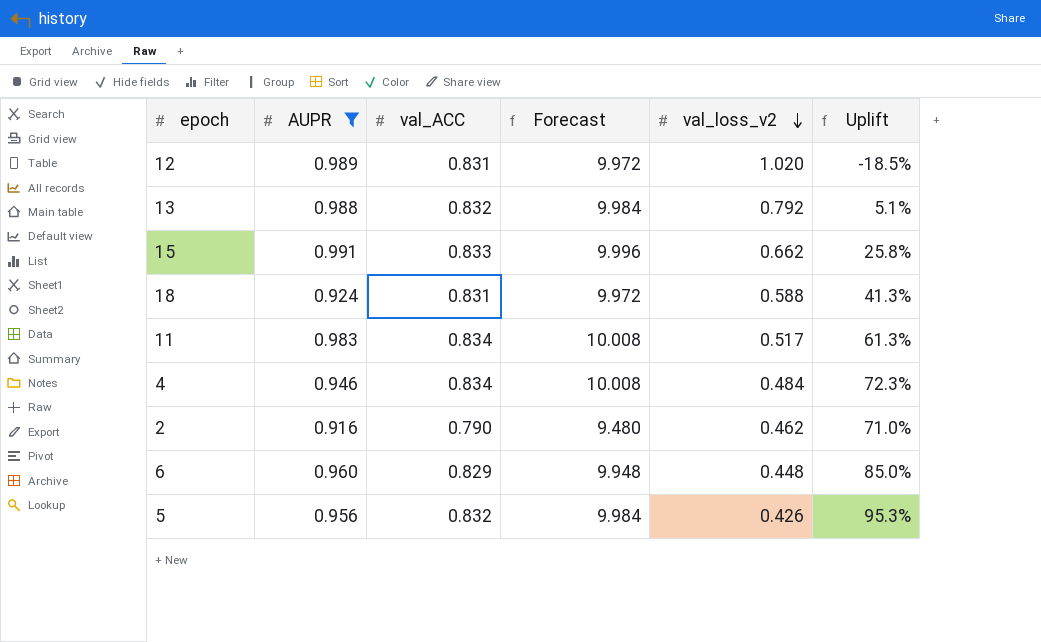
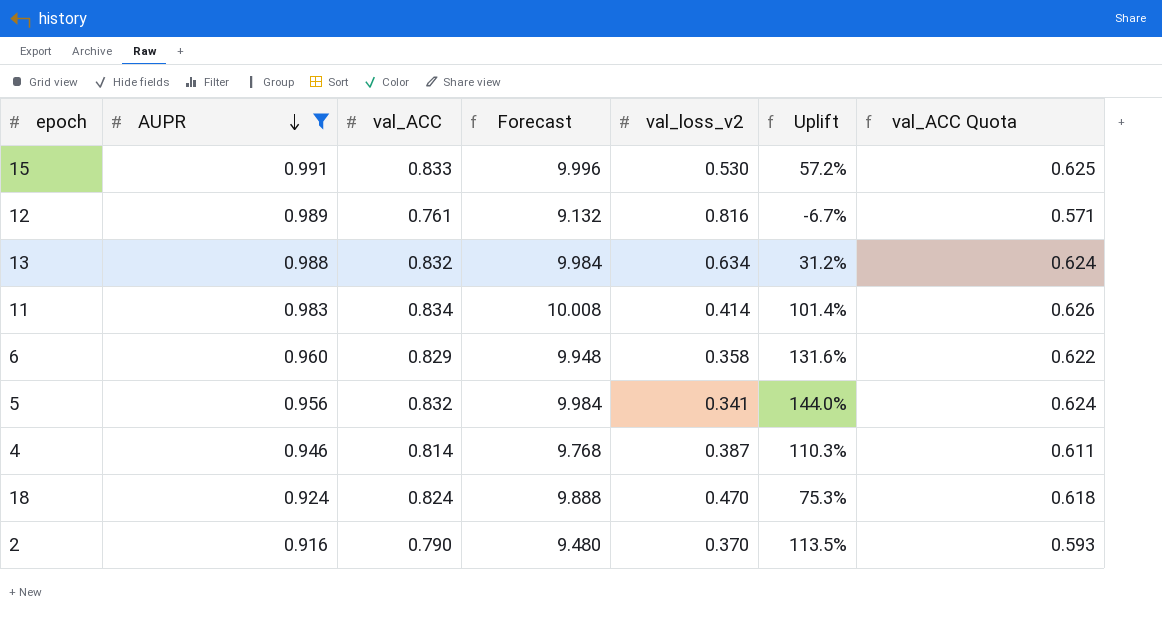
row order: val_loss_v2 descending -> AUPR descending
column val_ACC Quota | formula: none -> [val_ACC] * 0.75
15 | val_loss_v2: 0.662 -> 0.530
15 | Uplift: 25.8% -> 57.2%
12 | val_ACC: 0.831 -> 0.761
12 | Forecast: 9.972 -> 9.132
12 | val_loss_v2: 1.020 -> 0.816
12 | Uplift: -18.5% -> -6.7%
13 | val_loss_v2: 0.792 -> 0.634
13 | Uplift: 5.1% -> 31.2%
11 | val_loss_v2: 0.517 -> 0.414
11 | Uplift: 61.3% -> 101.4%
6 | val_loss_v2: 0.448 -> 0.358
6 | Uplift: 85.0% -> 131.6%
5 | val_loss_v2: 0.426 -> 0.341
5 | Uplift: 95.3% -> 144.0%
4 | val_ACC: 0.834 -> 0.814
4 | Forecast: 10.008 -> 9.768
4 | val_loss_v2: 0.484 -> 0.387
4 | Uplift: 72.3% -> 110.3%
18 | val_ACC: 0.831 -> 0.824
18 | Forecast: 9.972 -> 9.888
18 | val_loss_v2: 0.588 -> 0.470
18 | Uplift: 41.3% -> 75.3%
2 | val_loss_v2: 0.462 -> 0.370
2 | Uplift: 71.0% -> 113.5%

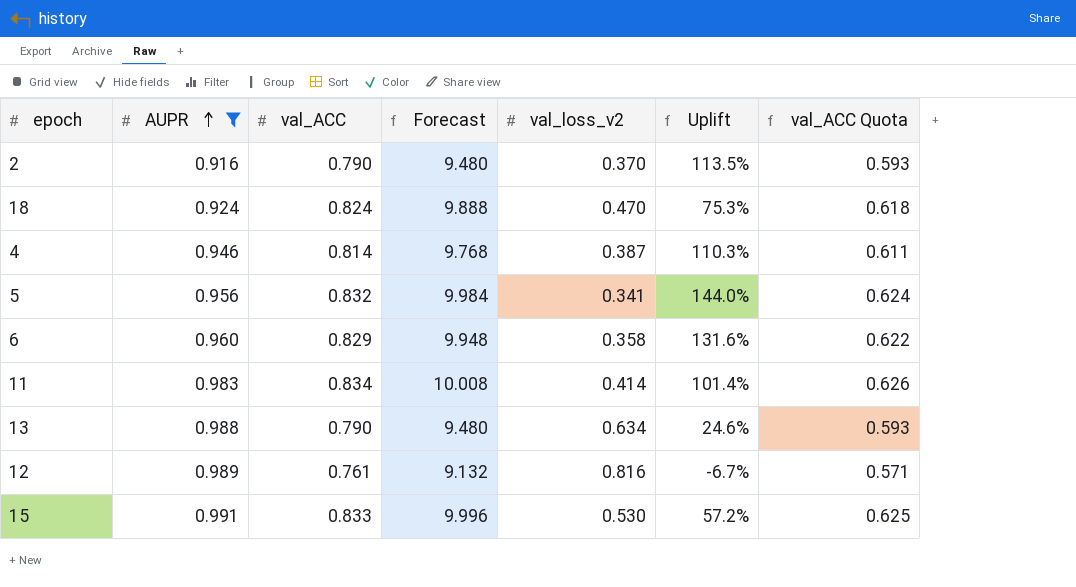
row order: AUPR descending -> AUPR ascending
13 | val_ACC: 0.832 -> 0.790
13 | Forecast: 9.984 -> 9.480
13 | Uplift: 31.2% -> 24.6%
13 | val_ACC Quota: 0.624 -> 0.593

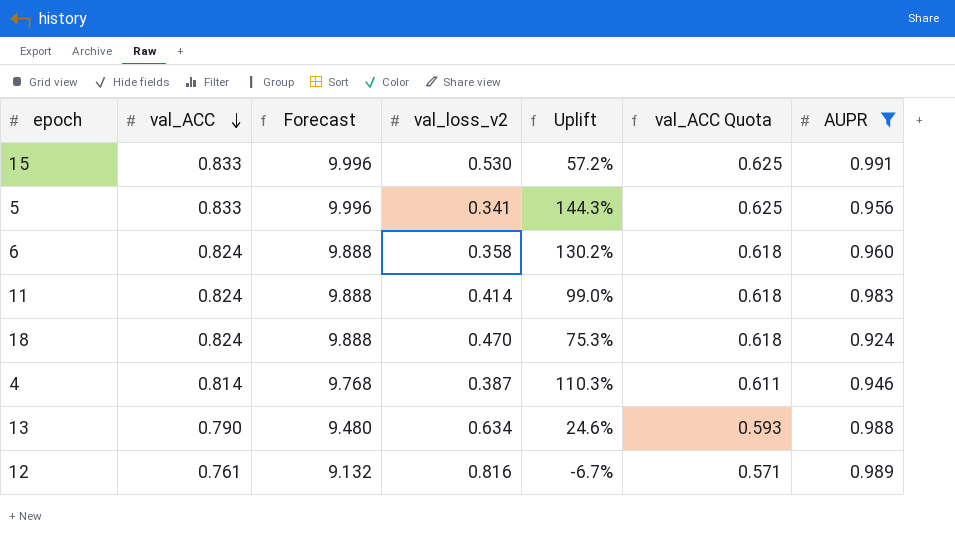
row order: AUPR ascending -> val_ACC descending
column AUPR | position: 2 -> 7
row 2: 0.916 | 0.790 | 9.480 | 0.370 | 113.5% | 0.593 -> none
5 | val_ACC: 0.832 -> 0.833
5 | Forecast: 9.984 -> 9.996
5 | Uplift: 144.0% -> 144.3%
5 | val_ACC Quota: 0.624 -> 0.625
6 | val_ACC: 0.829 -> 0.824
6 | Forecast: 9.948 -> 9.888
6 | Uplift: 131.6% -> 130.2%
6 | val_ACC Quota: 0.622 -> 0.618
11 | val_ACC: 0.834 -> 0.824
11 | Forecast: 10.008 -> 9.888
11 | Uplift: 101.4% -> 99.0%
11 | val_ACC Quota: 0.626 -> 0.618

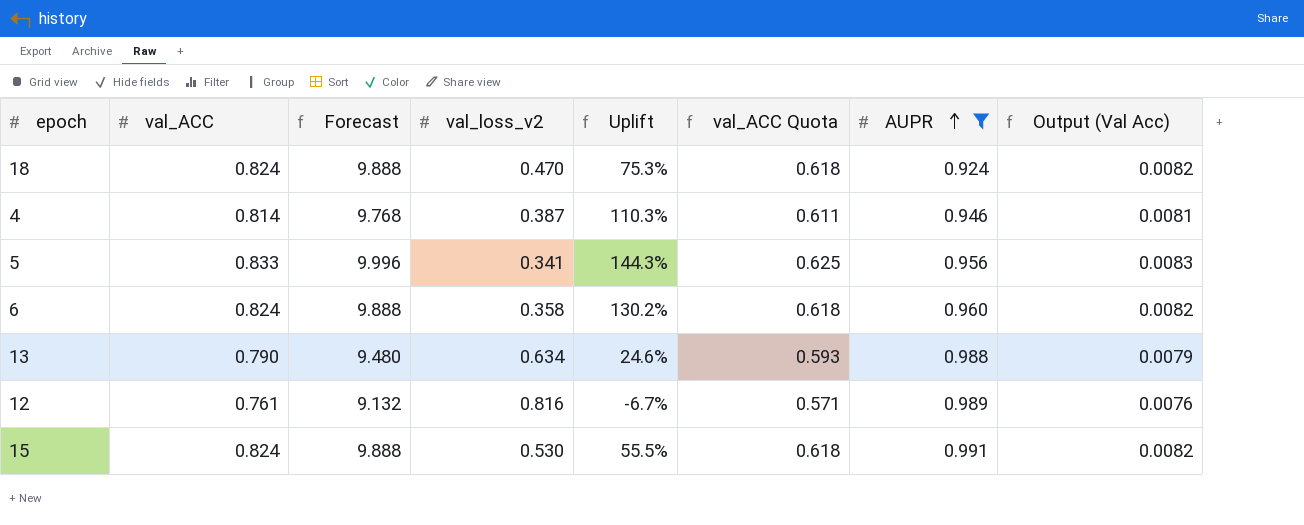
row order: val_ACC descending -> AUPR ascending
column Output (Val Acc) | formula: none -> [val_ACC] * 0.01
row 11: 0.824 | 9.888 | 0.414 | 99.0% | 0.618 | 0.983 -> none
15 | val_ACC: 0.833 -> 0.824
15 | Forecast: 9.996 -> 9.888
15 | Uplift: 57.2% -> 55.5%
15 | val_ACC Quota: 0.625 -> 0.618

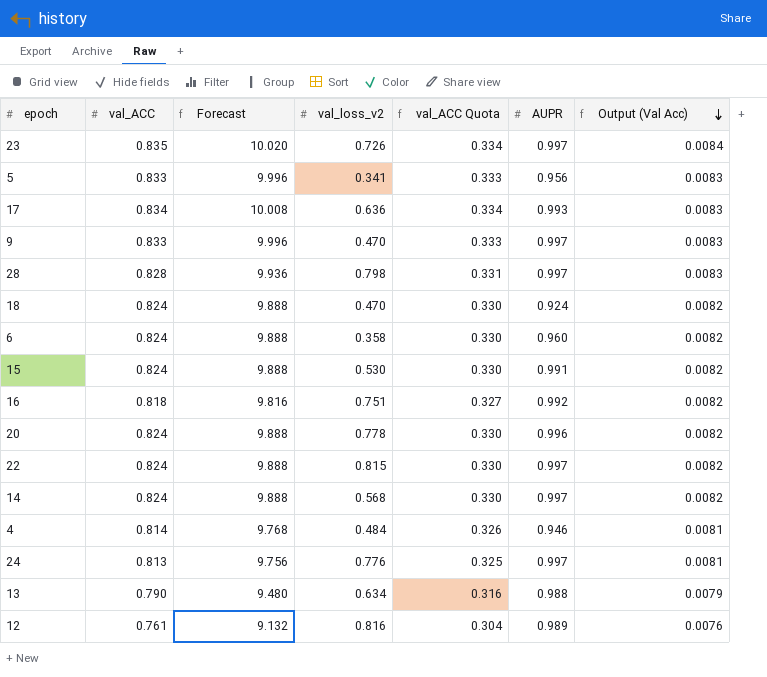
filter: AUPR <= 0.991 -> none
row order: AUPR ascending -> Output (Val Acc) descending
column Uplift | formula: ([val_ACC] - [val_loss_v2]) / [val_loss_v2] -> none
column val_ACC Quota | formula: [val_ACC] * 0.75 -> [val_ACC] * 0.4
4 | val_loss_v2: 0.387 -> 0.484

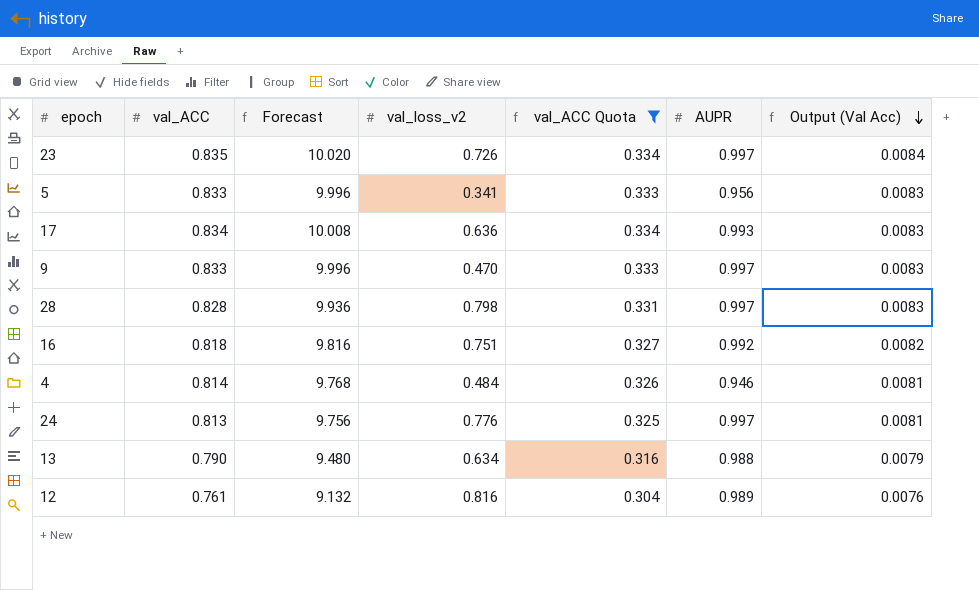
filter: none -> val_ACC Quota != 0.330

